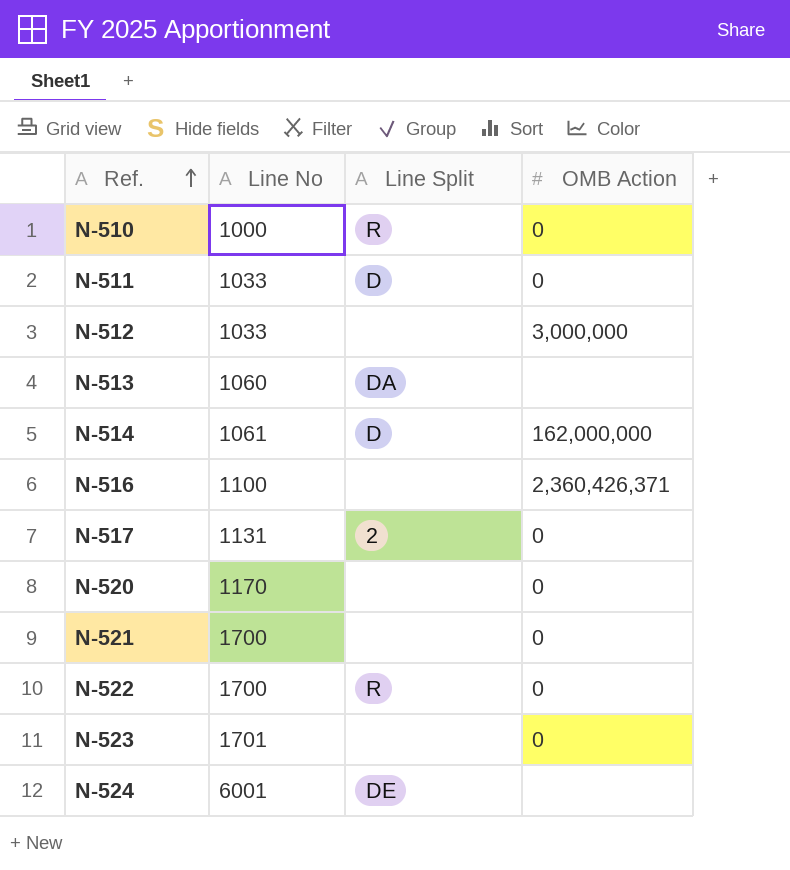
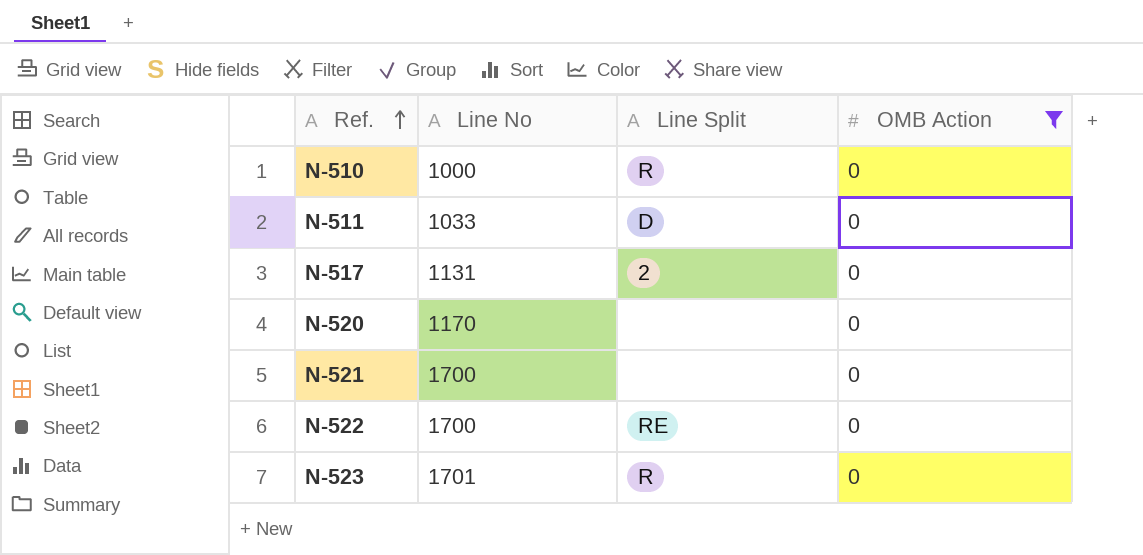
filter: none -> OMB Action = 0
N-522 | Line Split: R -> RE
N-523 | Line Split: none -> R

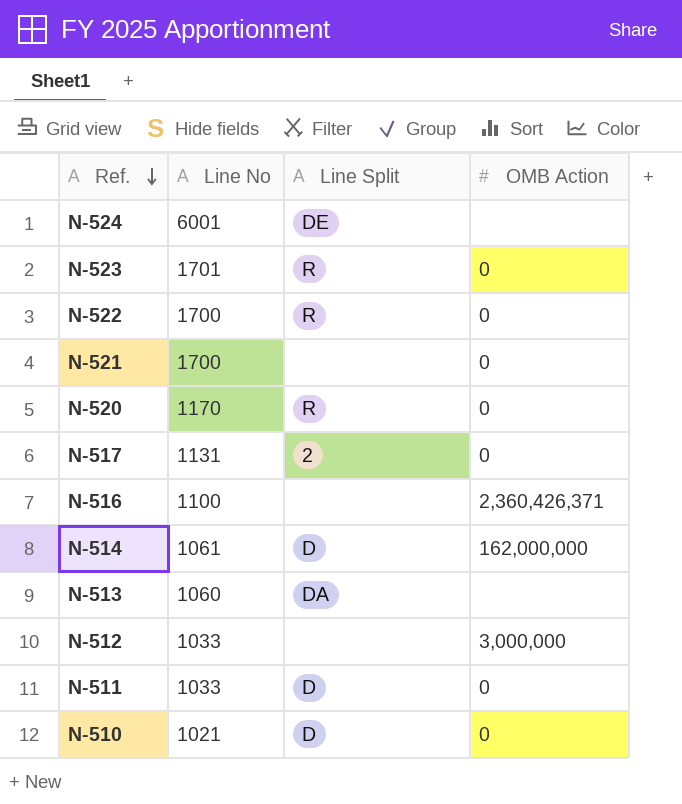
filter: OMB Action = 0 -> none
row order: Ref. ascending -> Ref. descending
N-522 | Line Split: RE -> R
N-520 | Line Split: none -> R
N-510 | Line No: 1000 -> 1021
N-510 | Line Split: R -> D

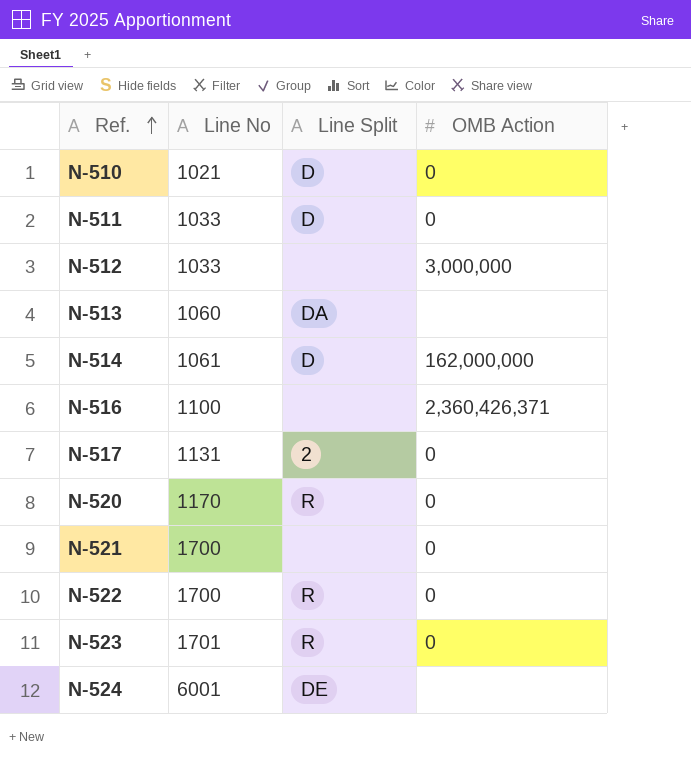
row order: Ref. descending -> Ref. ascending

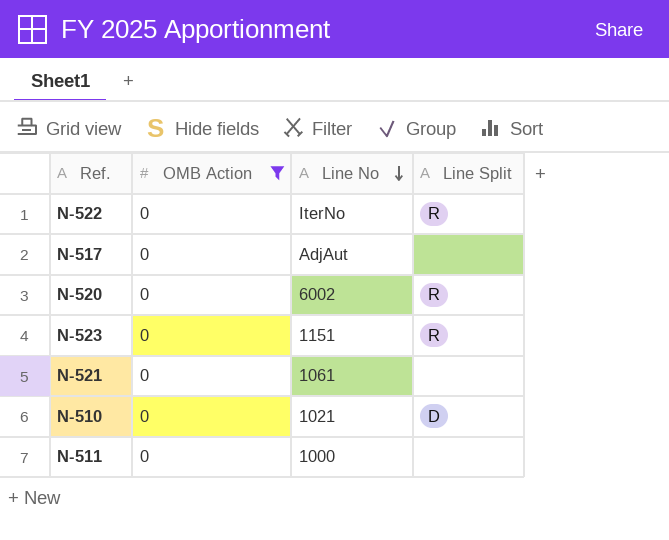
filter: none -> OMB Action = 0
row order: Ref. ascending -> Line No descending
column OMB Action | position: 4 -> 2
N-522 | Line No: 1700 -> IterNo
N-517 | Line No: 1131 -> AdjAut
N-517 | Line Split: 2 -> none
N-520 | Line No: 1170 -> 6002
N-523 | Line No: 1701 -> 1151
N-521 | Line No: 1700 -> 1061
N-511 | Line No: 1033 -> 1000
N-511 | Line Split: D -> none

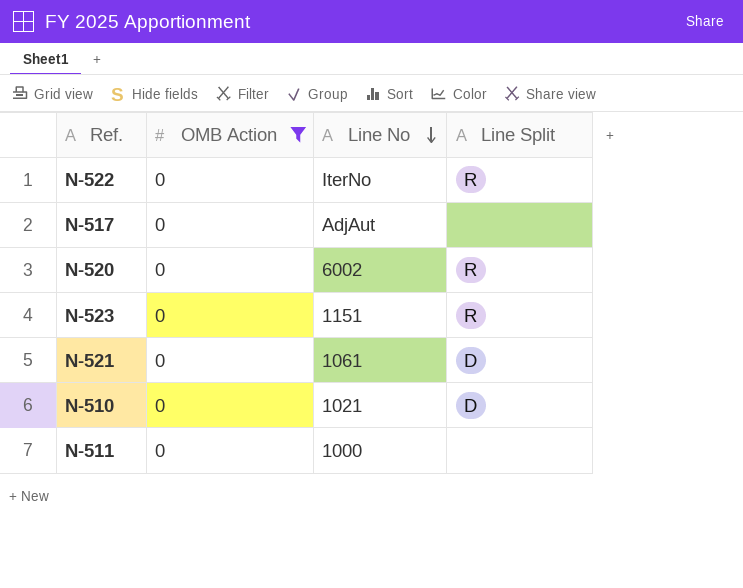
N-521 | Line Split: none -> D

